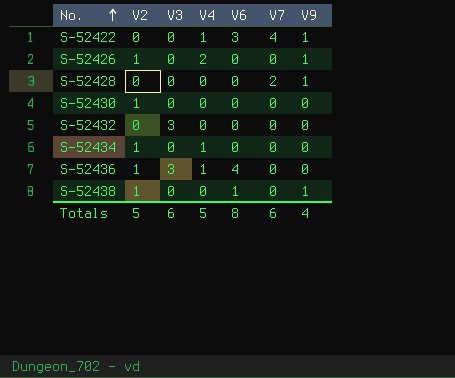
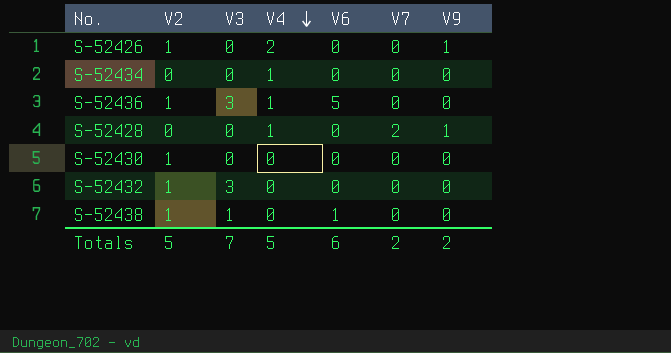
row order: No. ascending -> V4 descending
row S-52422: 0 | 0 | 1 | 3 | 4 | 1 -> none
S-52434 | V2: 1 -> 0
S-52436 | V6: 4 -> 5
S-52428 | V4: 0 -> 1
S-52432 | V2: 0 -> 1
S-52438 | V3: 0 -> 1
S-52438 | V9: 1 -> 0
Totals | V3: 6 -> 7
Totals | V6: 8 -> 6
Totals | V7: 6 -> 2
Totals | V9: 4 -> 2

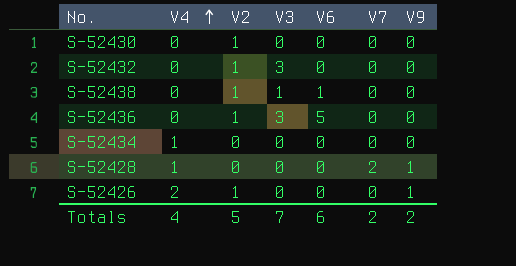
row order: V4 descending -> V4 ascending
column V4 | position: 4 -> 2
S-52436 | V4: 1 -> 0
Totals | V4: 5 -> 4

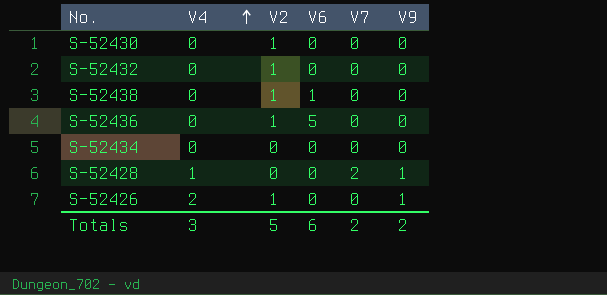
column V3 | position: 4 -> none
S-52434 | V4: 1 -> 0
Totals | V4: 4 -> 3

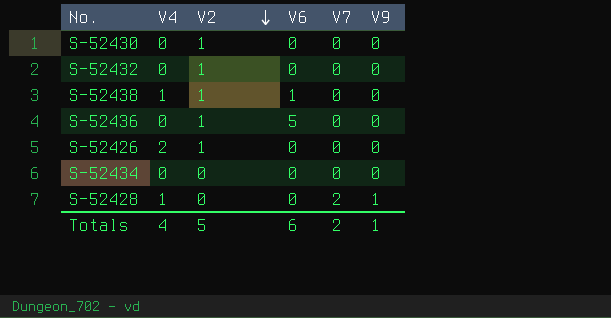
row order: V4 ascending -> V2 descending
S-52438 | V4: 0 -> 1
S-52426 | V9: 1 -> 0
Totals | V4: 3 -> 4
Totals | V9: 2 -> 1

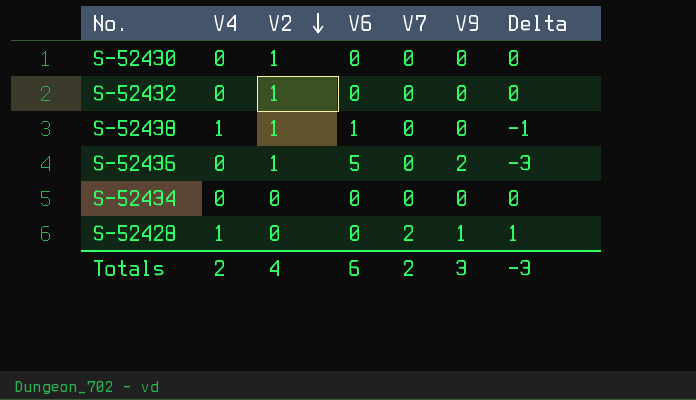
column Delta | formula: none -> [V9] - [V6]
row S-52426: 2 | 1 | 0 | 0 | 0 -> none
S-52436 | V9: 0 -> 2
Totals | V4: 4 -> 2
Totals | V2: 5 -> 4
Totals | V9: 1 -> 3

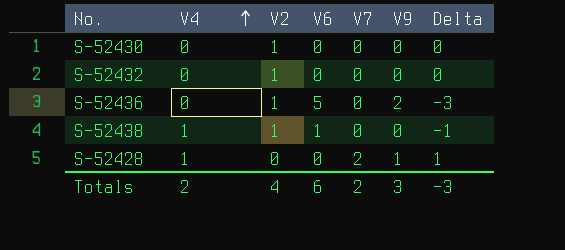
row order: V2 descending -> V4 ascending
row S-52434: 0 | 0 | 0 | 0 | 0 | 0 -> none

